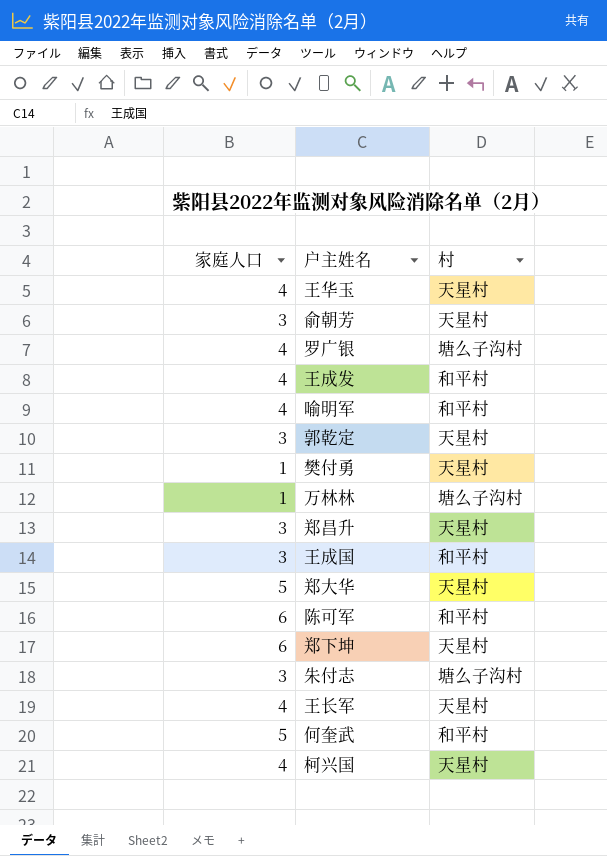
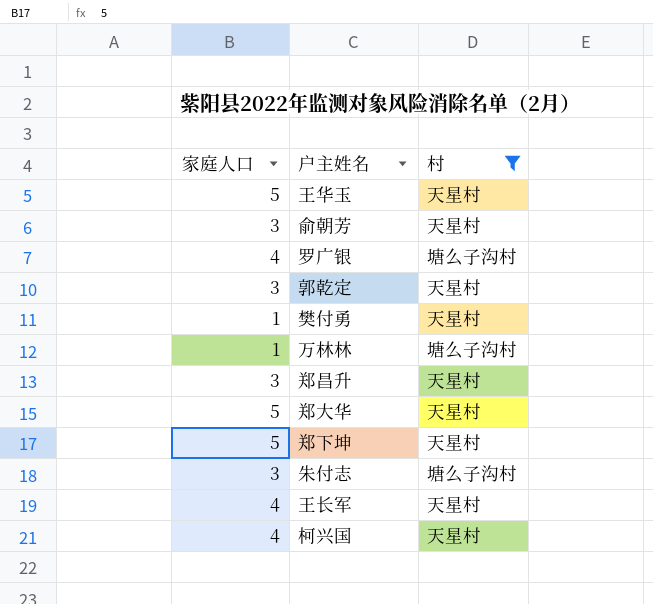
filter: none -> 村 != 和平村
王华玉 | 家庭人口: 4 -> 5
郑下坤 | 家庭人口: 6 -> 5

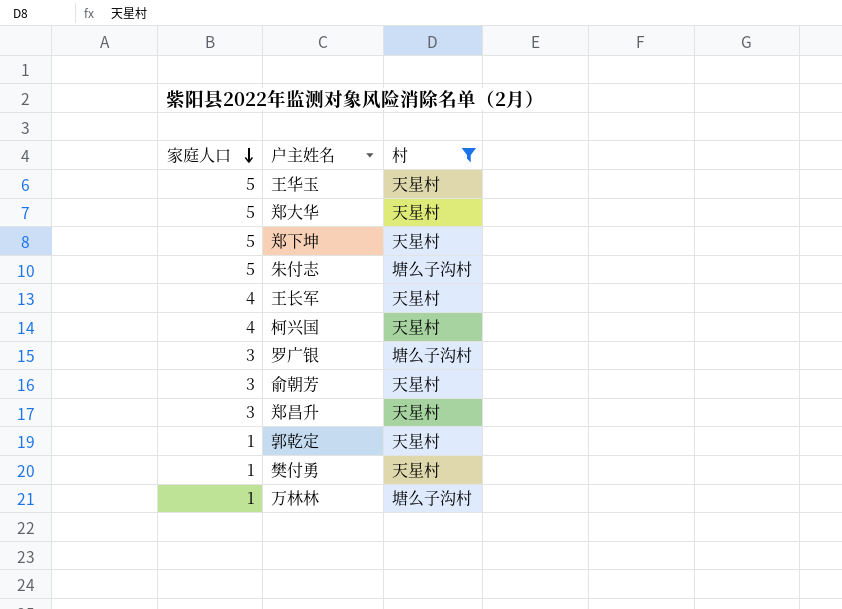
row order: none -> 家庭人口 descending
朱付志 | 家庭人口: 3 -> 5
罗广银 | 家庭人口: 4 -> 3
郭乾定 | 家庭人口: 3 -> 1

